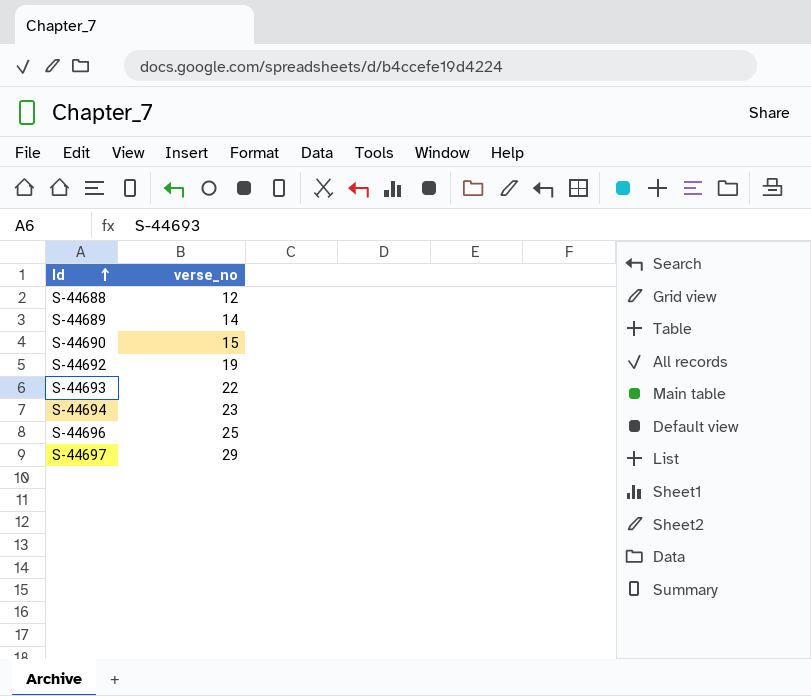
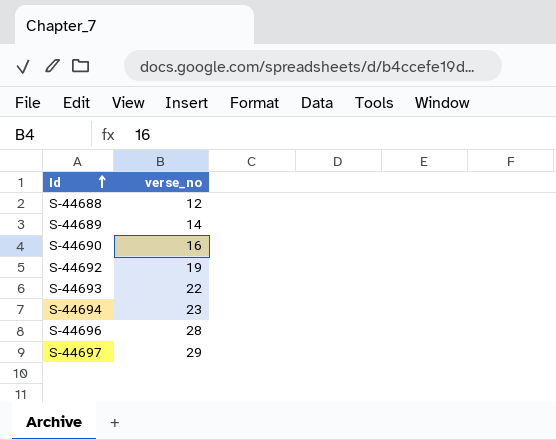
S-44690 | verse_no: 15 -> 16
S-44696 | verse_no: 25 -> 28

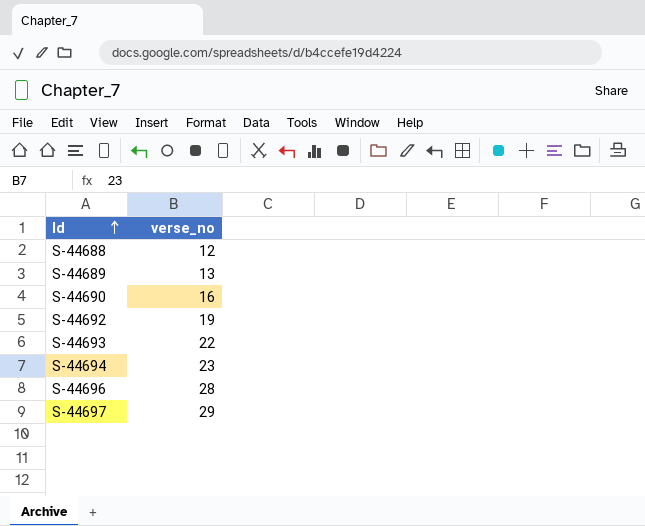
S-44689 | verse_no: 14 -> 13

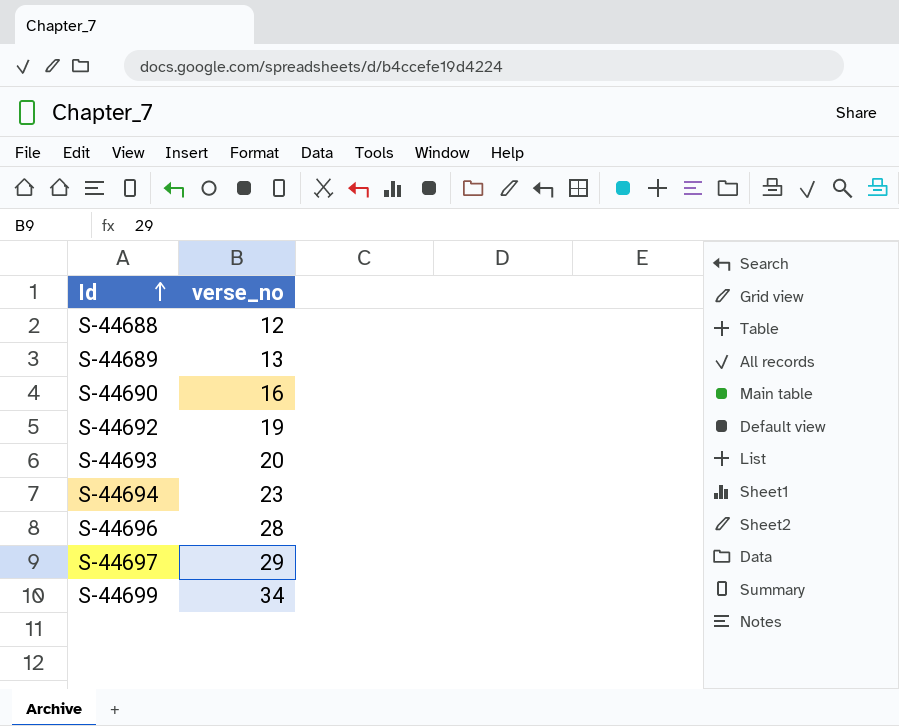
S-44693 | verse_no: 22 -> 20
row S-44699: none -> 34

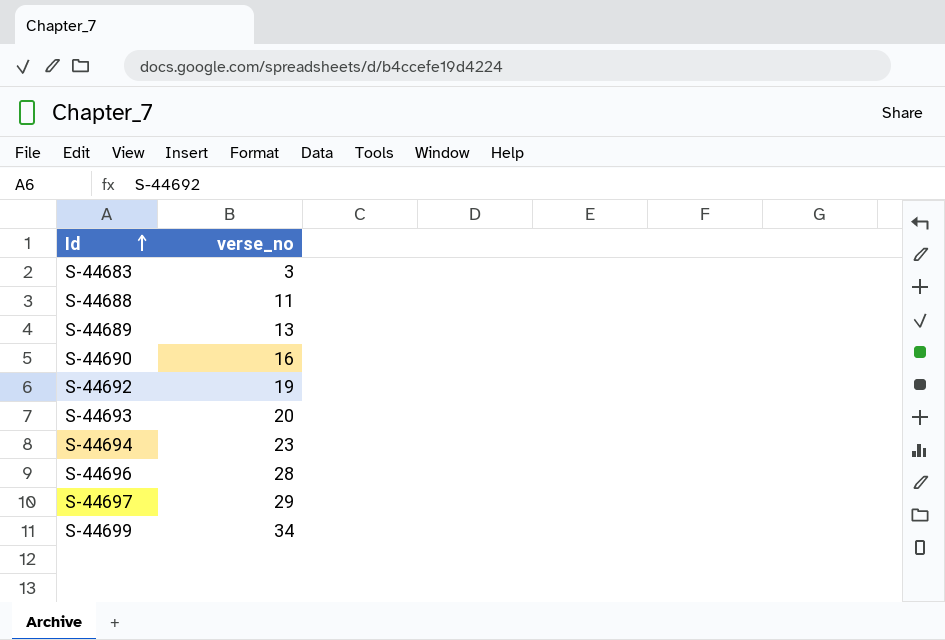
row S-44683: none -> 3
S-44688 | verse_no: 12 -> 11

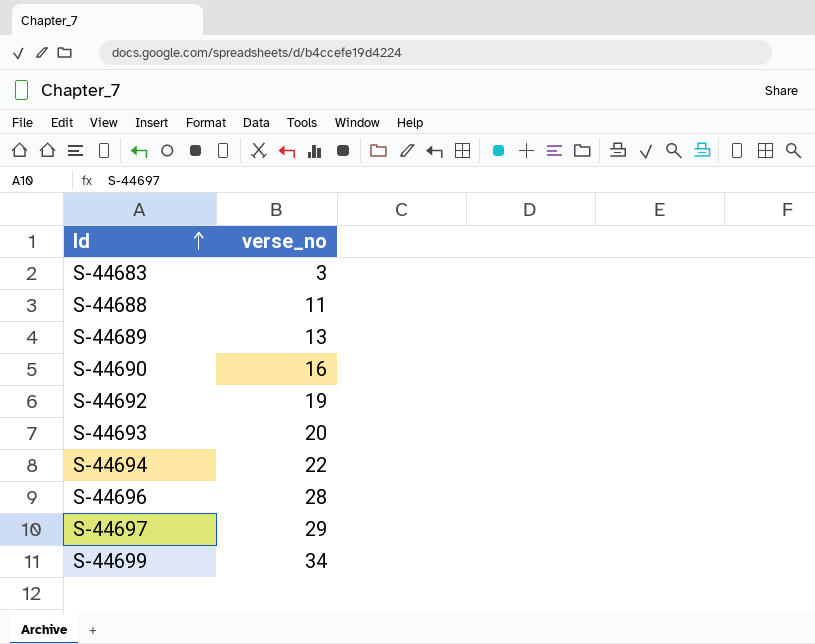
S-44694 | verse_no: 23 -> 22

